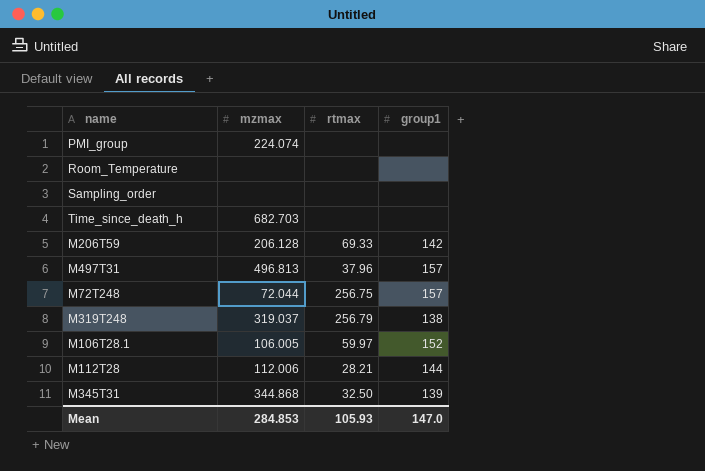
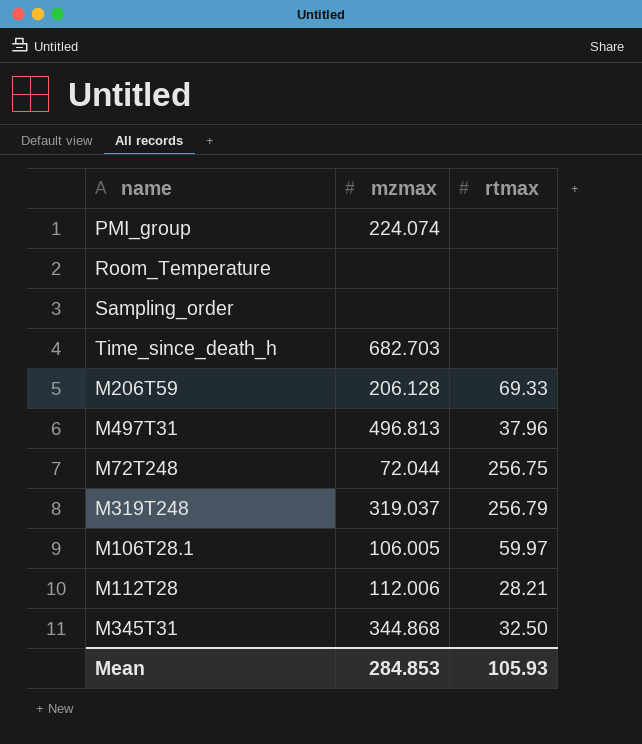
column group1 | position: 4 -> none

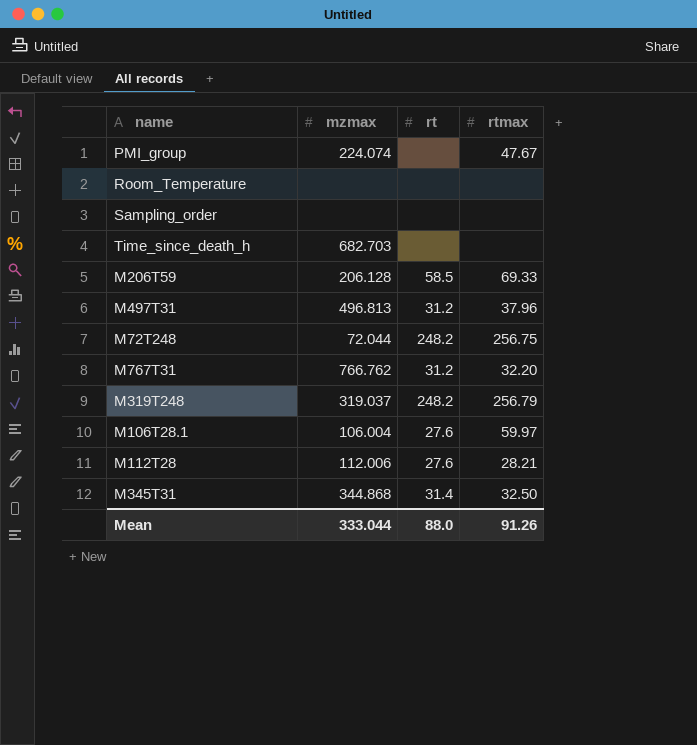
column rt | position: none -> 3
PMI_group | rtmax: none -> 47.67
row M767T31: none -> 766.762 | 31.2 | 32.20
M106T28.1 | mzmax: 106.005 -> 106.004
Mean | mzmax: 284.853 -> 333.044
Mean | rtmax: 105.93 -> 91.26

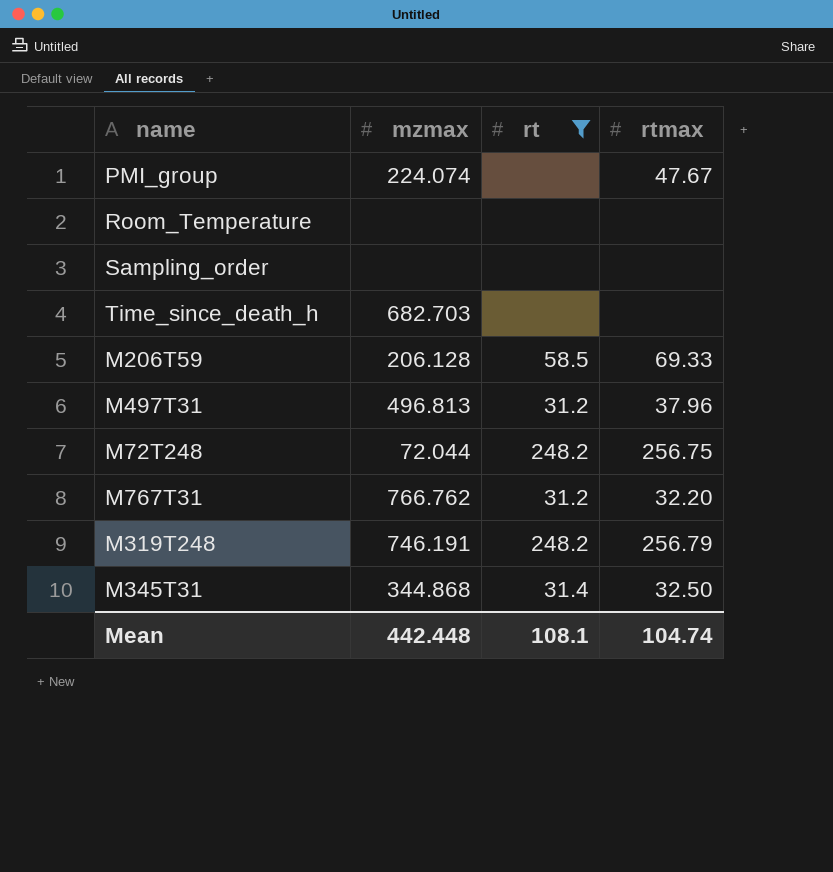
filter: none -> rt != 27.6
M319T248 | mzmax: 319.037 -> 746.191
Mean | mzmax: 333.044 -> 442.448
Mean | rt: 88.0 -> 108.1
Mean | rtmax: 91.26 -> 104.74

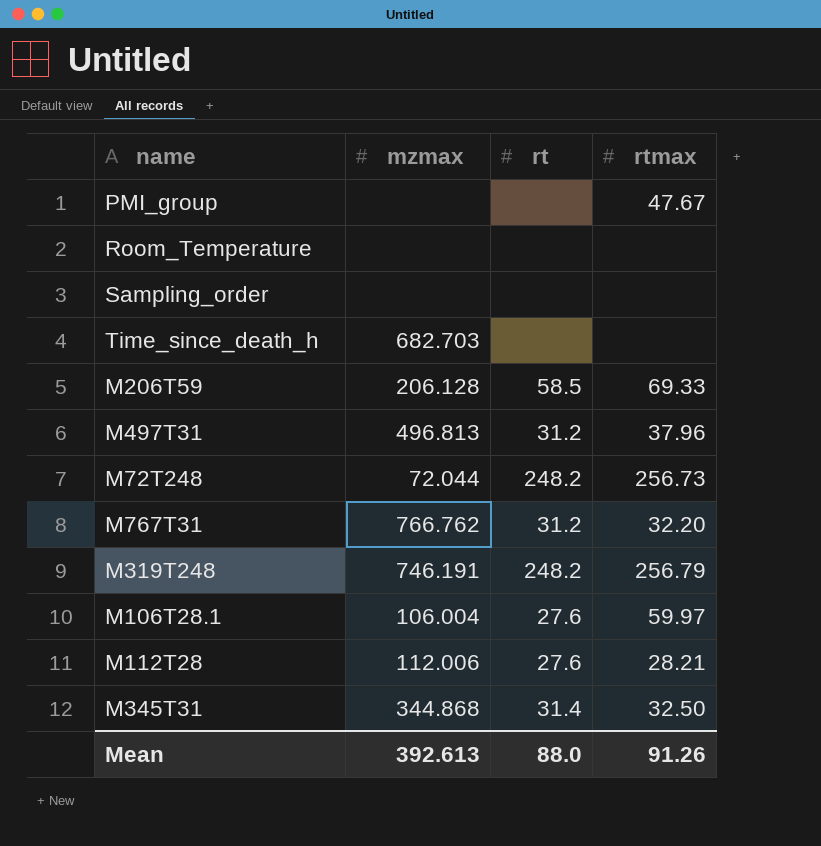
filter: rt != 27.6 -> none
PMI_group | mzmax: 224.074 -> none
M72T248 | rtmax: 256.75 -> 256.73
Mean | mzmax: 442.448 -> 392.613
Mean | rt: 108.1 -> 88.0
Mean | rtmax: 104.74 -> 91.26

